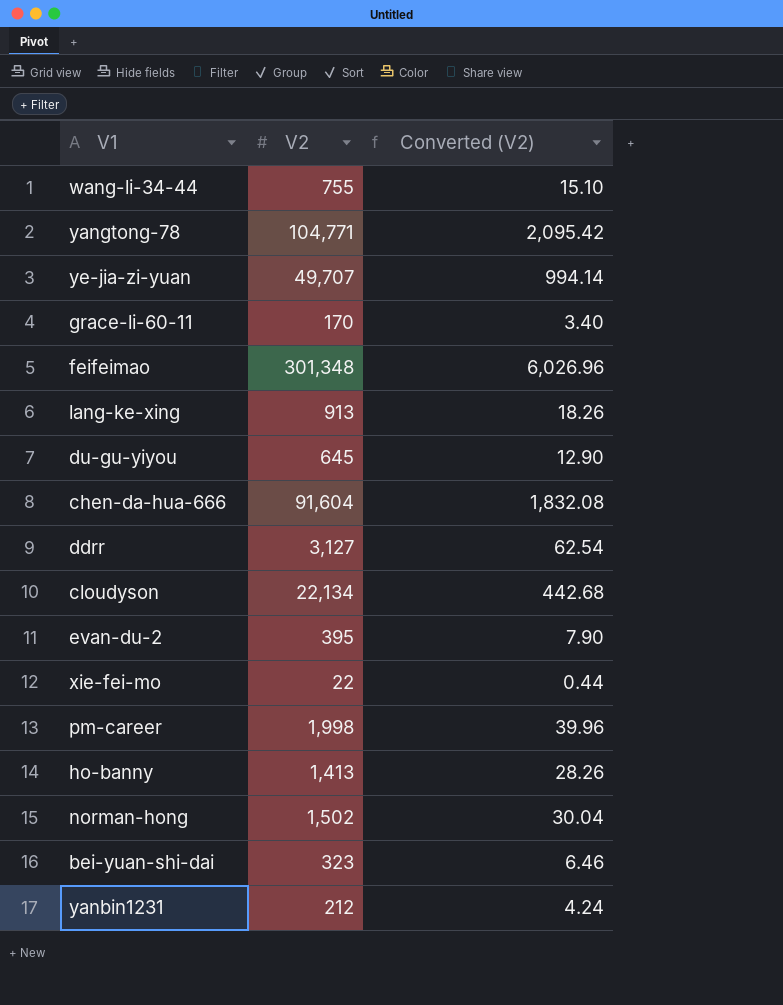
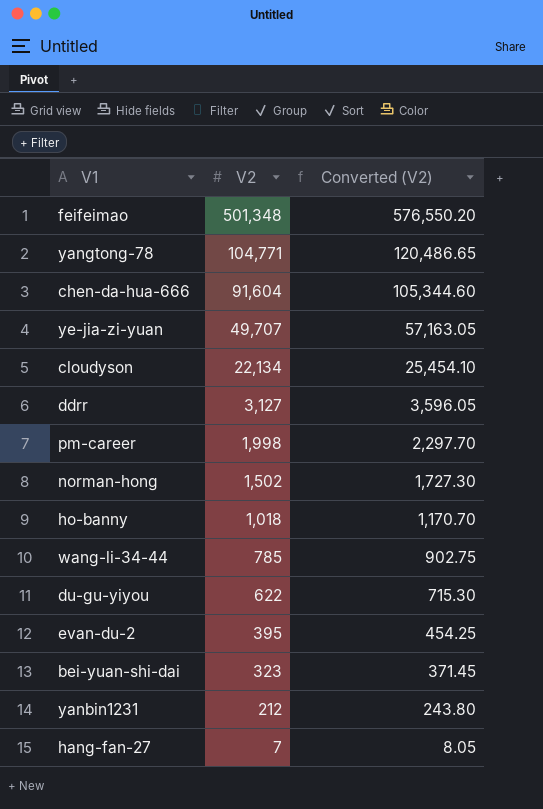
row order: none -> V2 descending
column Converted (V2) | formula: [V2] * 0.02 -> [V2] * 1.15
row grace-li-60-11: 170 | 3.40 -> none
row lang-ke-xing: 913 | 18.26 -> none
row xie-fei-mo: 22 | 0.44 -> none
feifeimao | V2: 301,348 -> 501,348
ho-banny | V2: 1,413 -> 1,018
wang-li-34-44 | V2: 755 -> 785
du-gu-yiyou | V2: 645 -> 622
row hang-fan-27: none -> 7 | 8.05

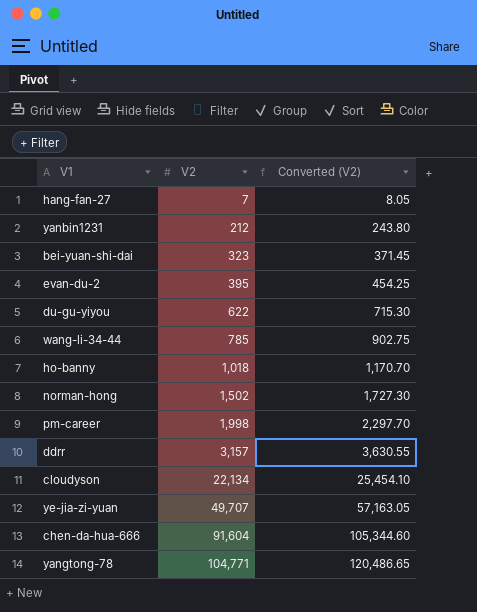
row order: V2 descending -> V2 ascending
row feifeimao: 501,348 | 576,550.20 -> none
ddrr | V2: 3,127 -> 3,157
ddrr | Converted (V2): 3,596.05 -> 3,630.55

